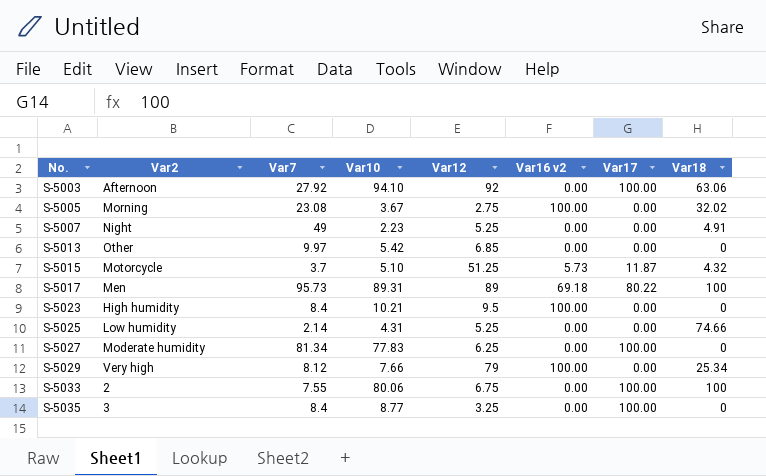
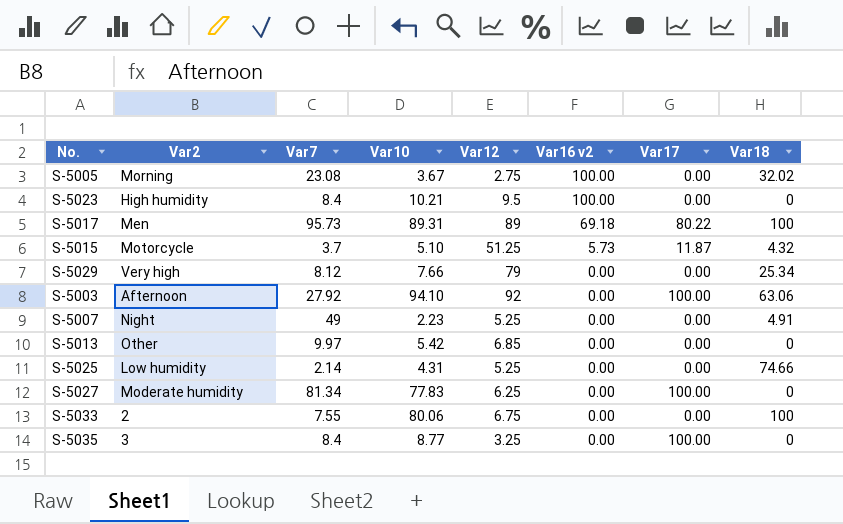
row order: No. ascending -> Var16 v2 descending
S-5029 | Var16 v2: 100.00 -> 0.00
S-5033 | Var17: 100.00 -> 0.00

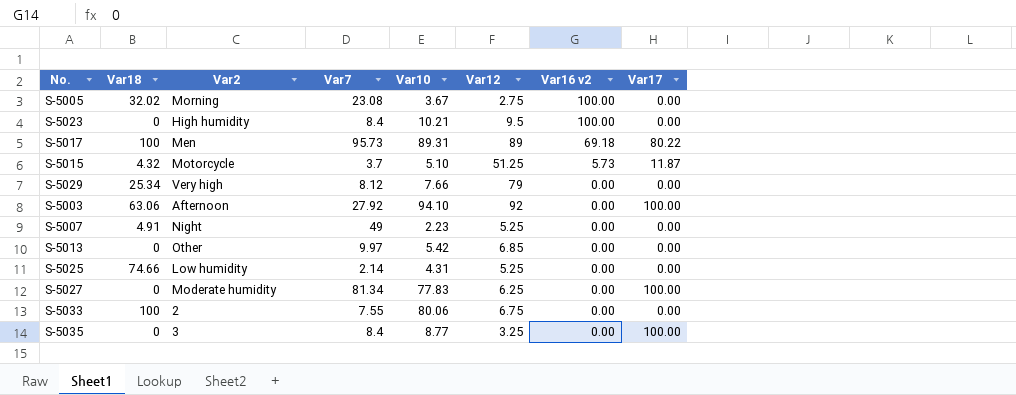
column Var18 | position: 8 -> 2

